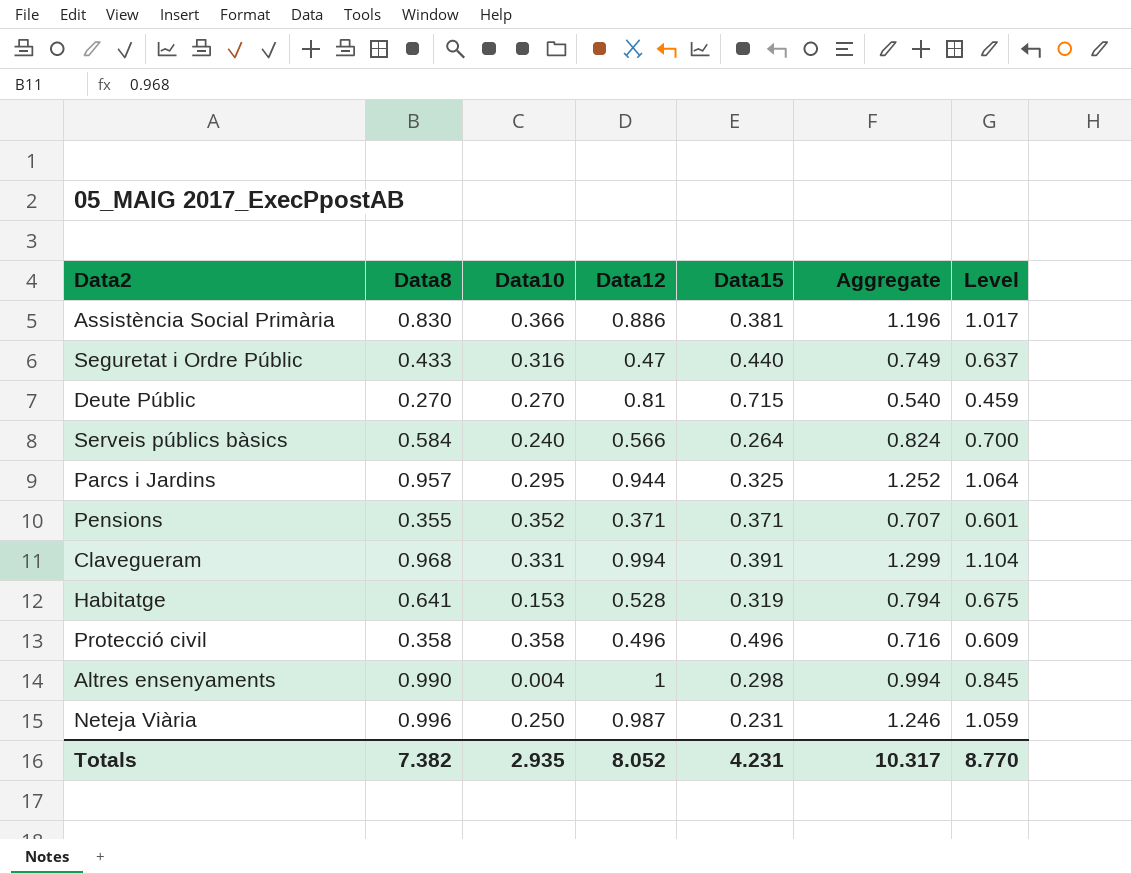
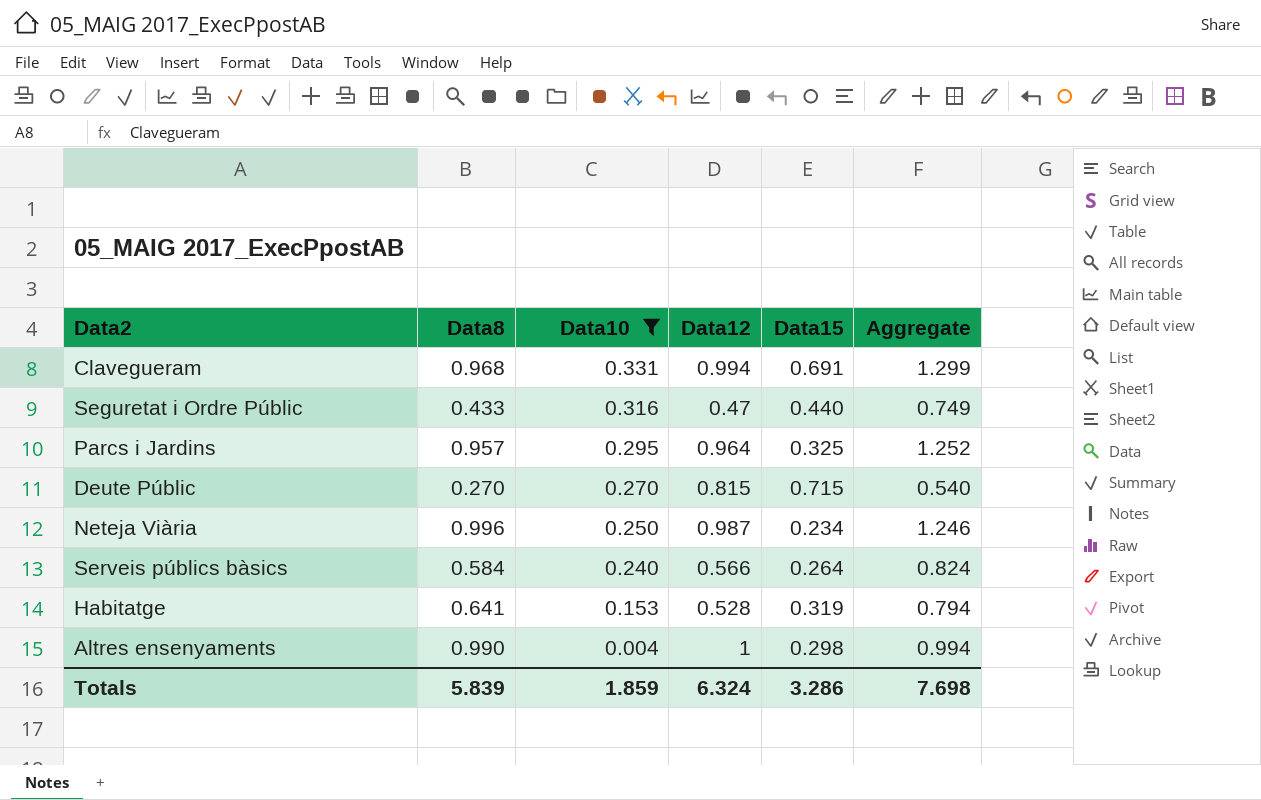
filter: none -> Data10 <= 0.331
row order: none -> Data10 descending
column Level | formula: [Aggregate] * 0.85 -> none
Clavegueram | Data15: 0.391 -> 0.691
Parcs i Jardins | Data12: 0.944 -> 0.964
Deute Públic | Data12: 0.81 -> 0.815
Neteja Viària | Data15: 0.231 -> 0.234
Totals | Data8: 7.382 -> 5.839
Totals | Data10: 2.935 -> 1.859
Totals | Data12: 8.052 -> 6.324
Totals | Data15: 4.231 -> 3.286
Totals | Aggregate: 10.317 -> 7.698

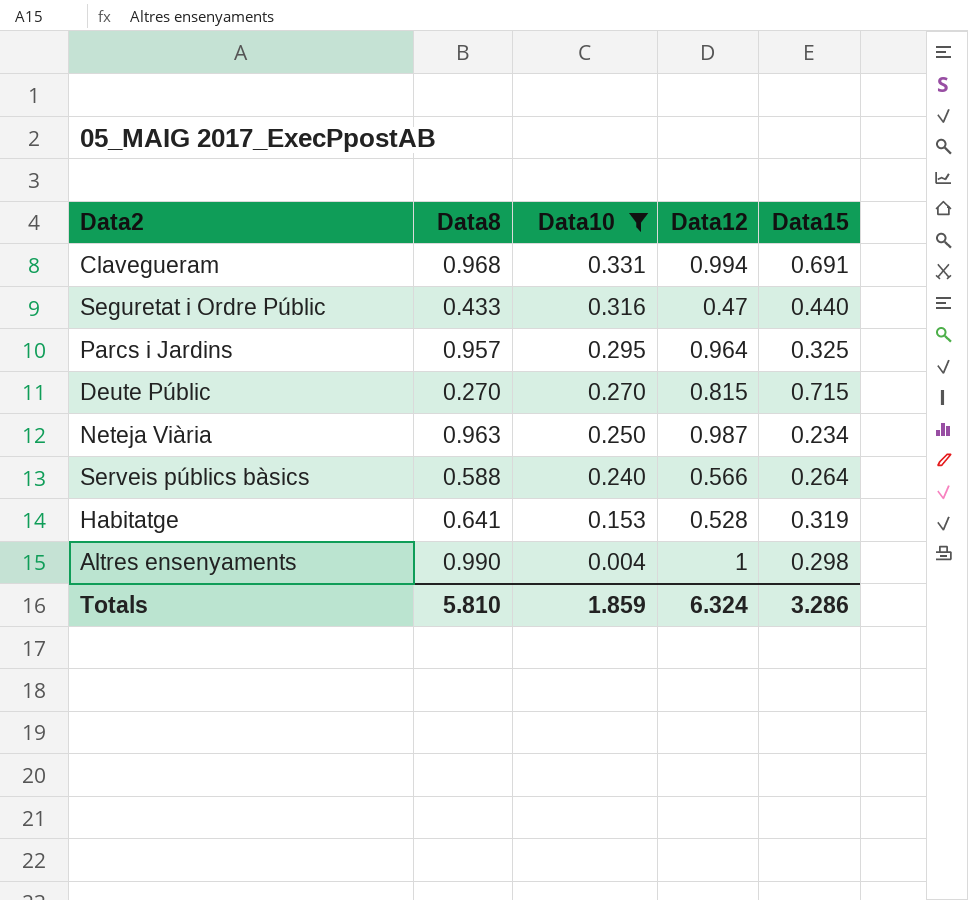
column Aggregate | formula: [Data8] + [Data10] -> none
Neteja Viària | Data8: 0.996 -> 0.963
Serveis públics bàsics | Data8: 0.584 -> 0.588
Totals | Data8: 5.839 -> 5.810

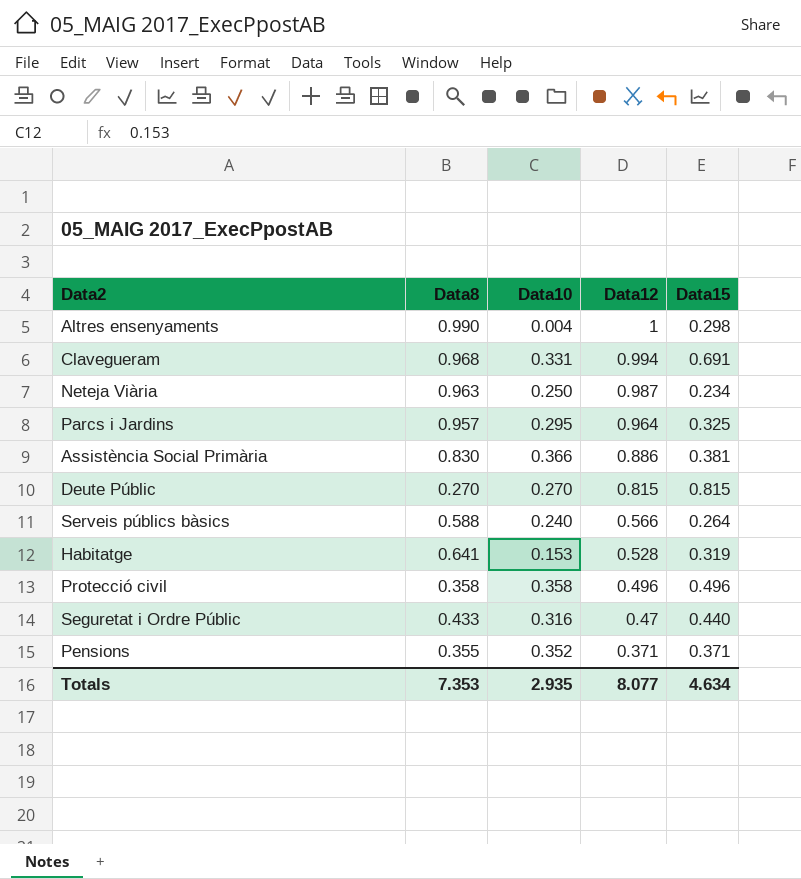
filter: Data10 <= 0.331 -> none
row order: Data10 descending -> Data12 descending
Deute Públic | Data15: 0.715 -> 0.815
Totals | Data8: 5.810 -> 7.353
Totals | Data10: 1.859 -> 2.935
Totals | Data12: 6.324 -> 8.077
Totals | Data15: 3.286 -> 4.634

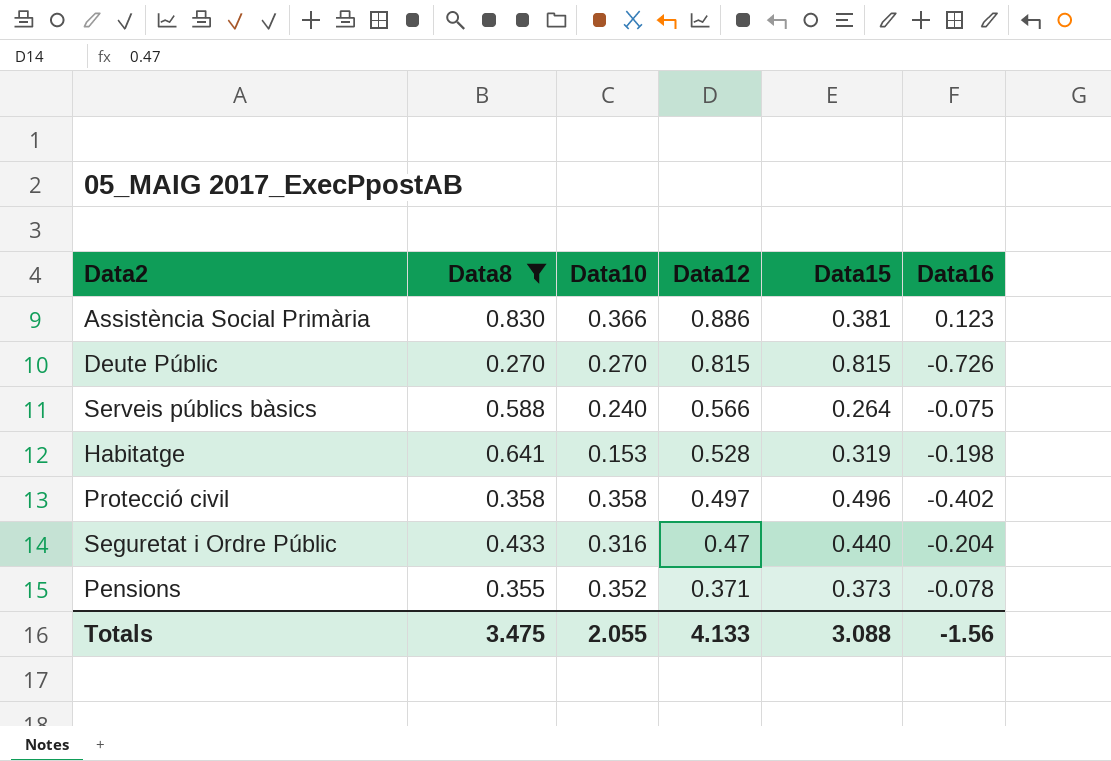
filter: none -> Data8 <= 0.830
column Data16 | position: none -> 6
Protecció civil | Data12: 0.496 -> 0.497
Pensions | Data15: 0.371 -> 0.373
Totals | Data8: 7.353 -> 3.475
Totals | Data10: 2.935 -> 2.055
Totals | Data12: 8.077 -> 4.133
Totals | Data15: 4.634 -> 3.088

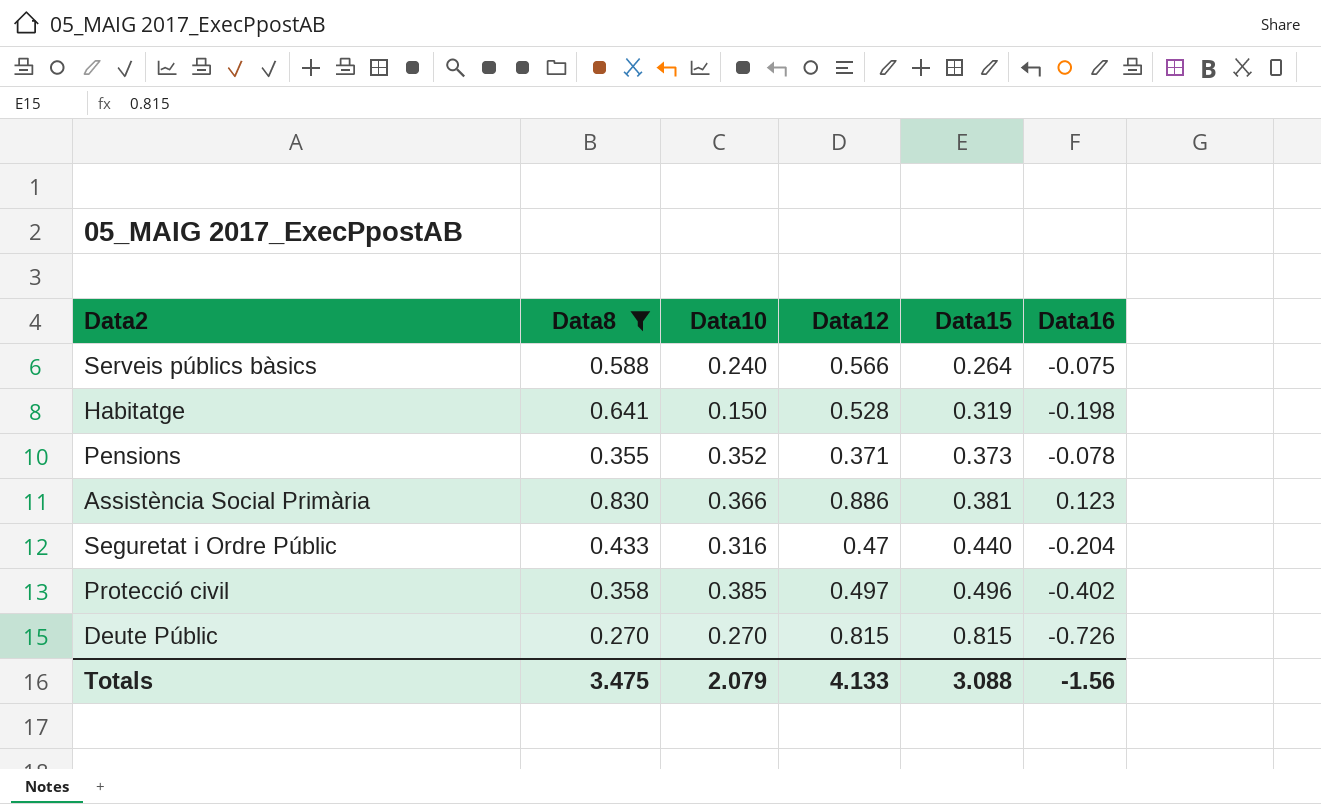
row order: Data12 descending -> Data15 ascending
Habitatge | Data10: 0.153 -> 0.150
Protecció civil | Data10: 0.358 -> 0.385
Totals | Data10: 2.055 -> 2.079

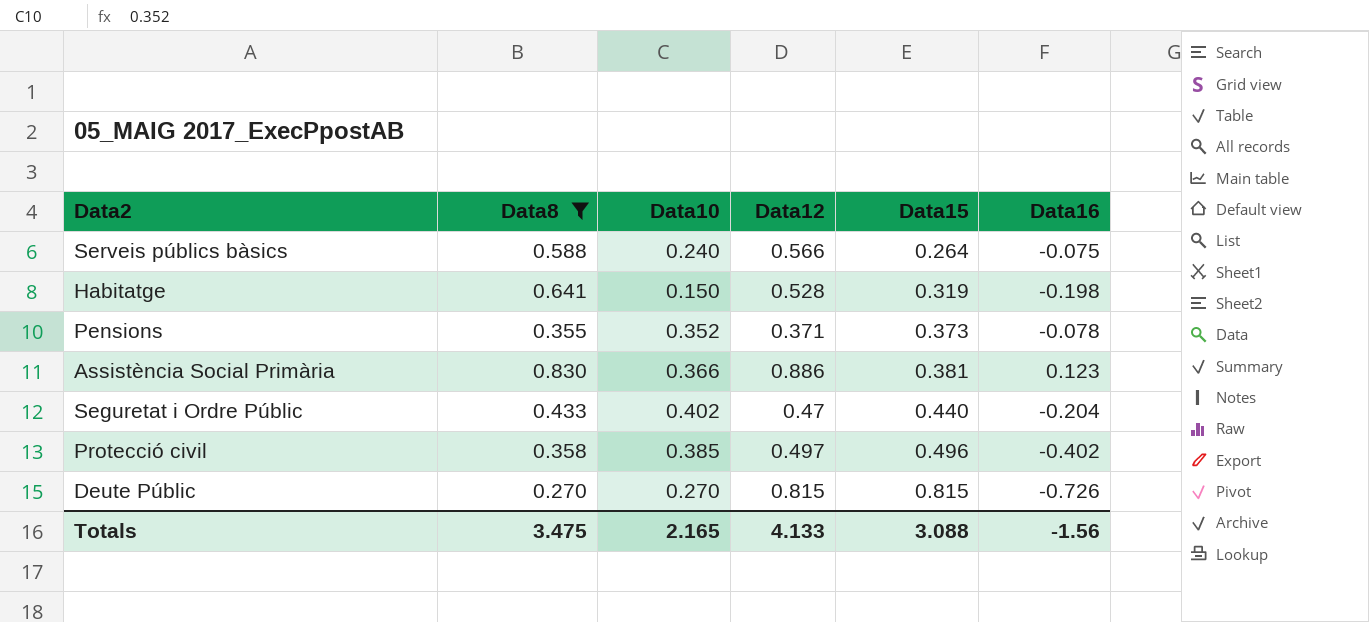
Seguretat i Ordre Públic | Data10: 0.316 -> 0.402
Totals | Data10: 2.079 -> 2.165

